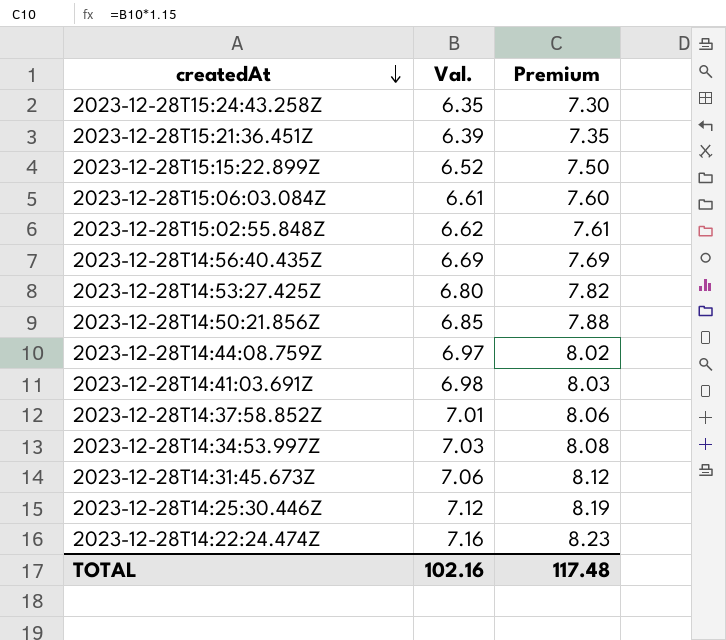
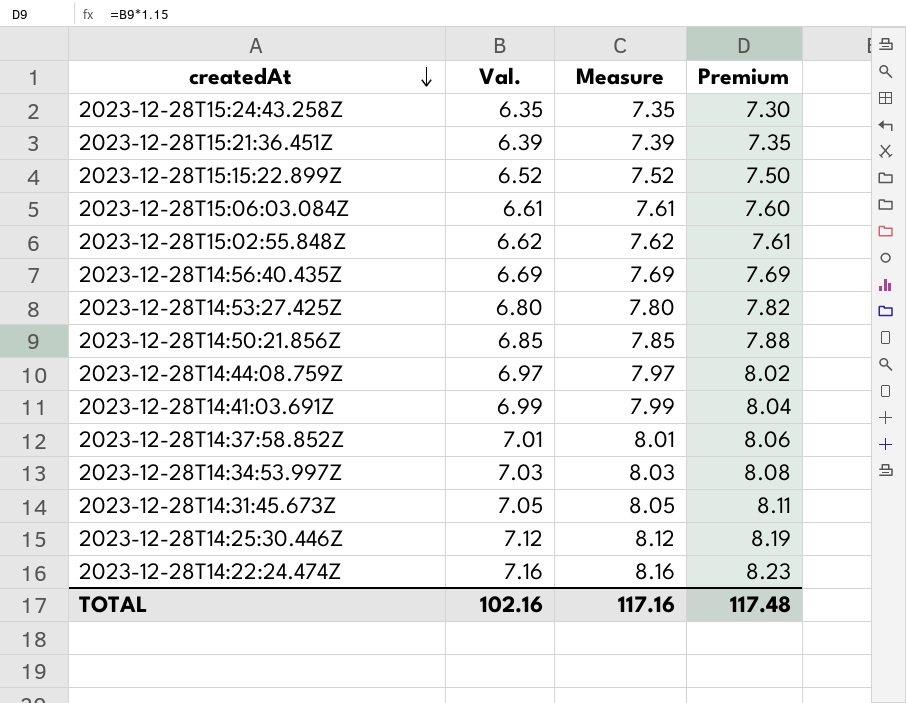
column Measure | formula: none -> [Val.] + 1
2023-12-28T14:41:03.691Z | Val.: 6.98 -> 6.99
2023-12-28T14:41:03.691Z | Premium: 8.03 -> 8.04
2023-12-28T14:31:45.673Z | Val.: 7.06 -> 7.05
2023-12-28T14:31:45.673Z | Premium: 8.12 -> 8.11

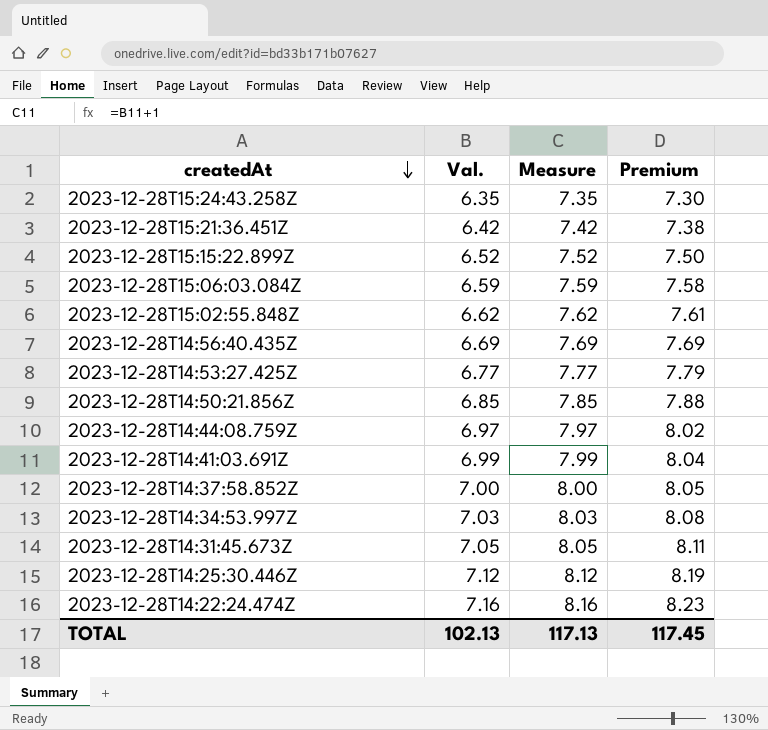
2023-12-28T15:21:36.451Z | Val.: 6.39 -> 6.42
2023-12-28T15:21:36.451Z | Measure: 7.39 -> 7.42
2023-12-28T15:21:36.451Z | Premium: 7.35 -> 7.38
2023-12-28T15:06:03.084Z | Val.: 6.61 -> 6.59
2023-12-28T15:06:03.084Z | Measure: 7.61 -> 7.59
2023-12-28T15:06:03.084Z | Premium: 7.60 -> 7.58
2023-12-28T14:53:27.425Z | Val.: 6.80 -> 6.77
2023-12-28T14:53:27.425Z | Measure: 7.80 -> 7.77
2023-12-28T14:53:27.425Z | Premium: 7.82 -> 7.79
2023-12-28T14:37:58.852Z | Val.: 7.01 -> 7.00
2023-12-28T14:37:58.852Z | Measure: 8.01 -> 8.00
2023-12-28T14:37:58.852Z | Premium: 8.06 -> 8.05
TOTAL | Val.: 102.16 -> 102.13
TOTAL | Measure: 117.16 -> 117.13
TOTAL | Premium: 117.48 -> 117.45

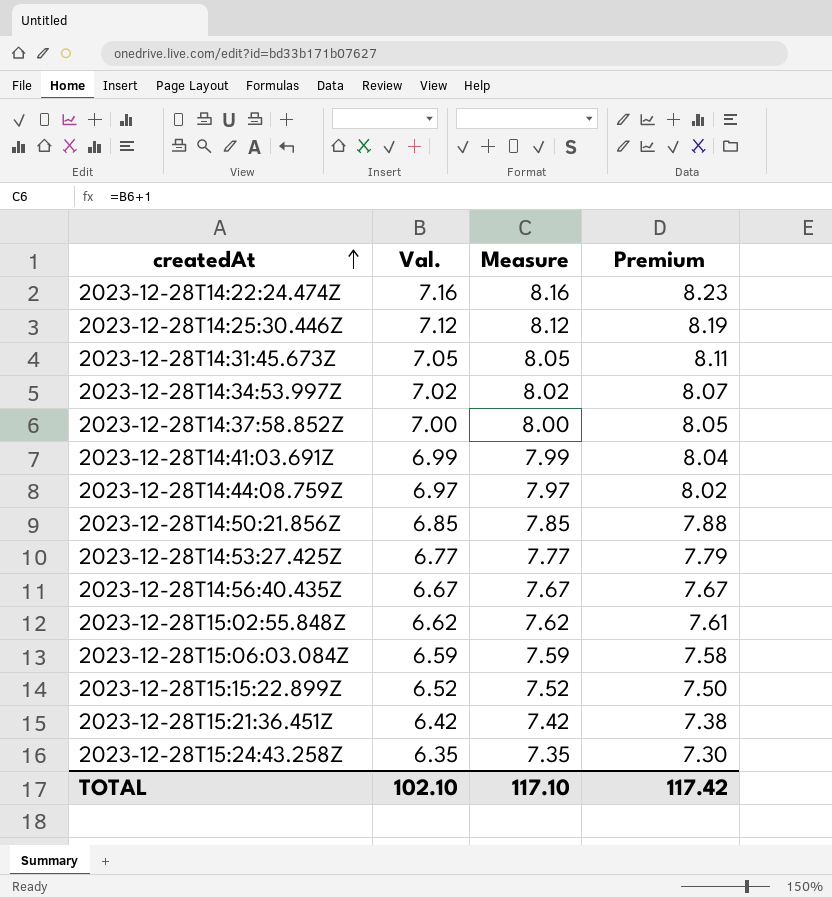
row order: createdAt descending -> createdAt ascending
2023-12-28T14:34:53.997Z | Val.: 7.03 -> 7.02
2023-12-28T14:34:53.997Z | Measure: 8.03 -> 8.02
2023-12-28T14:34:53.997Z | Premium: 8.08 -> 8.07
2023-12-28T14:56:40.435Z | Val.: 6.69 -> 6.67
2023-12-28T14:56:40.435Z | Measure: 7.69 -> 7.67
2023-12-28T14:56:40.435Z | Premium: 7.69 -> 7.67
TOTAL | Val.: 102.13 -> 102.10
TOTAL | Measure: 117.13 -> 117.10
TOTAL | Premium: 117.45 -> 117.42

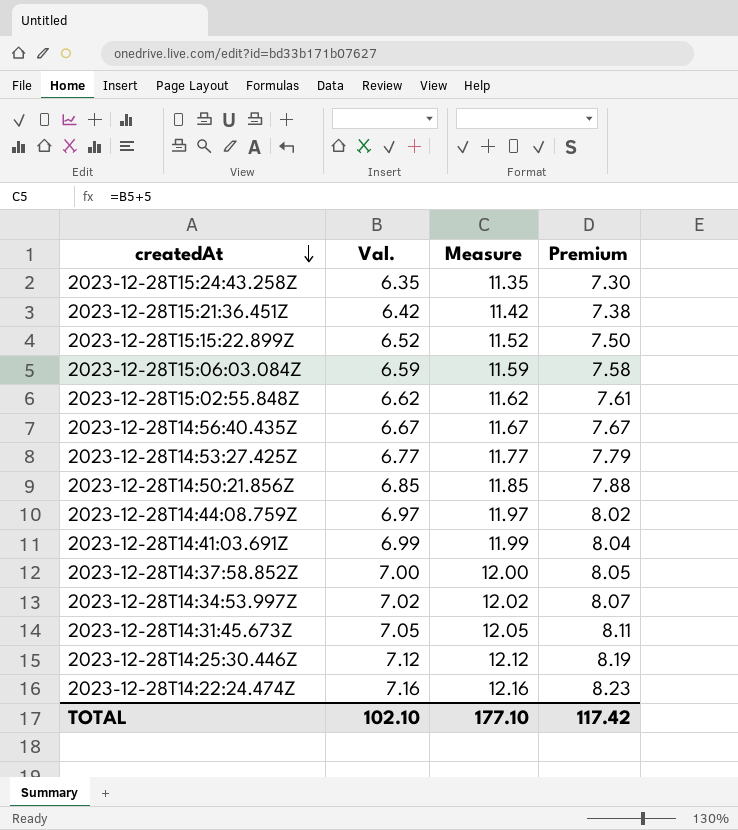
row order: createdAt ascending -> createdAt descending
column Measure | formula: [Val.] + 1 -> [Val.] + 5
TOTAL | Measure: 117.10 -> 177.10

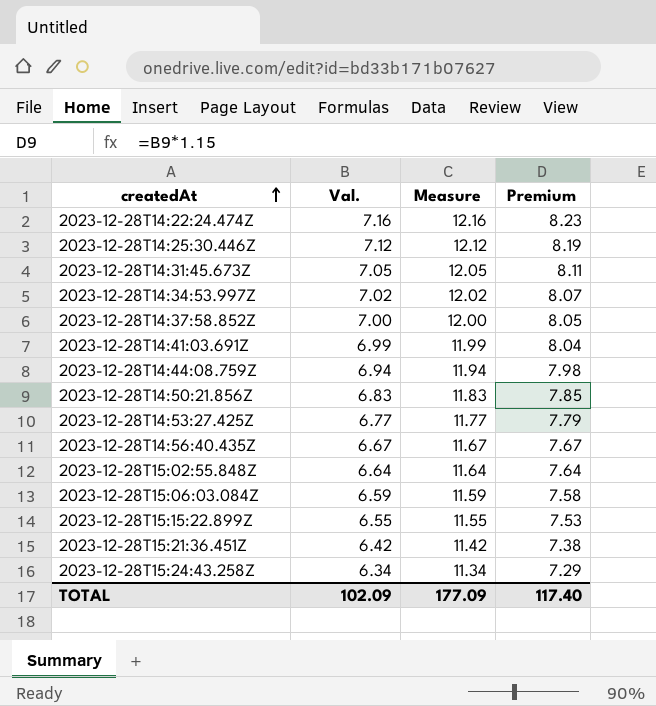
row order: createdAt descending -> createdAt ascending
2023-12-28T14:44:08.759Z | Val.: 6.97 -> 6.94
2023-12-28T14:44:08.759Z | Measure: 11.97 -> 11.94
2023-12-28T14:44:08.759Z | Premium: 8.02 -> 7.98
2023-12-28T14:50:21.856Z | Val.: 6.85 -> 6.83
2023-12-28T14:50:21.856Z | Measure: 11.85 -> 11.83
2023-12-28T14:50:21.856Z | Premium: 7.88 -> 7.85
2023-12-28T15:02:55.848Z | Val.: 6.62 -> 6.64
2023-12-28T15:02:55.848Z | Measure: 11.62 -> 11.64
2023-12-28T15:02:55.848Z | Premium: 7.61 -> 7.64
2023-12-28T15:15:22.899Z | Val.: 6.52 -> 6.55
2023-12-28T15:15:22.899Z | Measure: 11.52 -> 11.55
2023-12-28T15:15:22.899Z | Premium: 7.50 -> 7.53
2023-12-28T15:24:43.258Z | Val.: 6.35 -> 6.34
2023-12-28T15:24:43.258Z | Measure: 11.35 -> 11.34
2023-12-28T15:24:43.258Z | Premium: 7.30 -> 7.29
TOTAL | Val.: 102.10 -> 102.09
TOTAL | Measure: 177.10 -> 177.09
TOTAL | Premium: 117.42 -> 117.40

